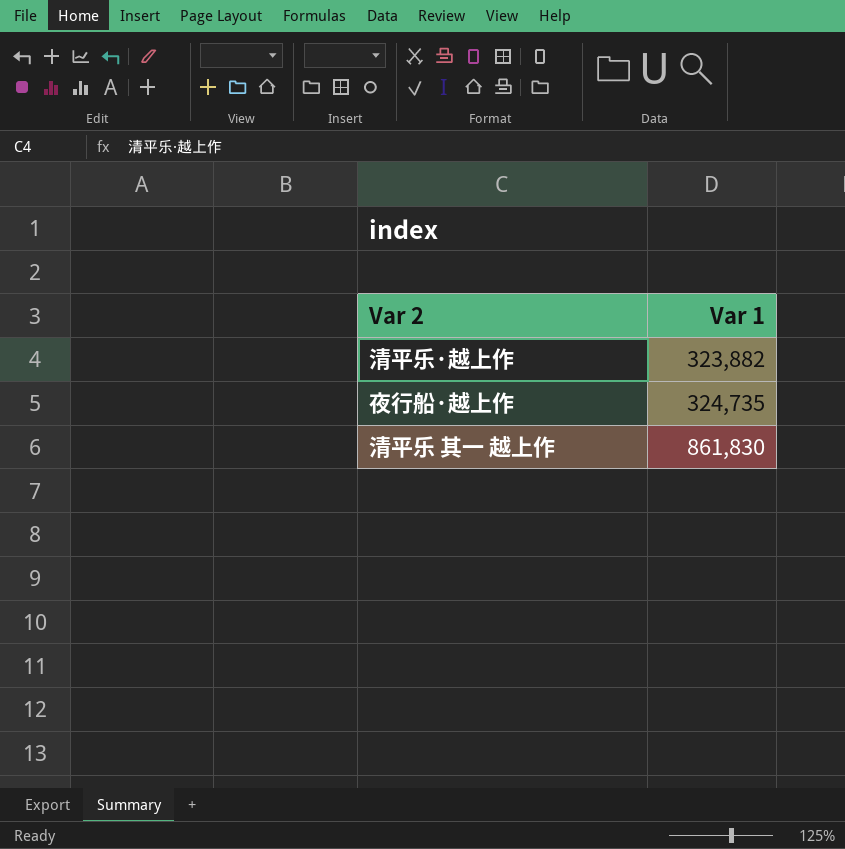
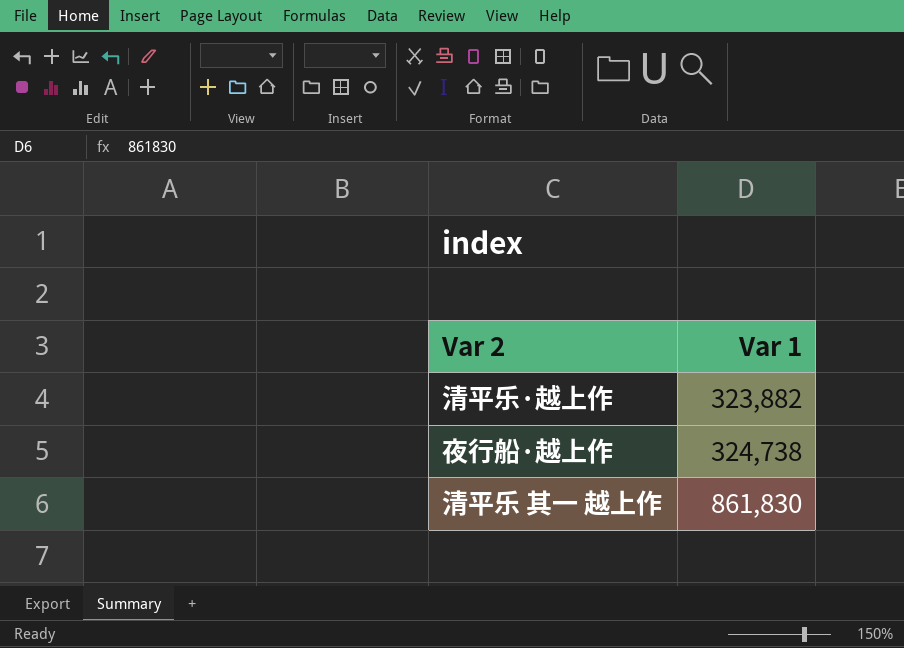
夜行船·越上作 | Var 1: 324,735 -> 324,738

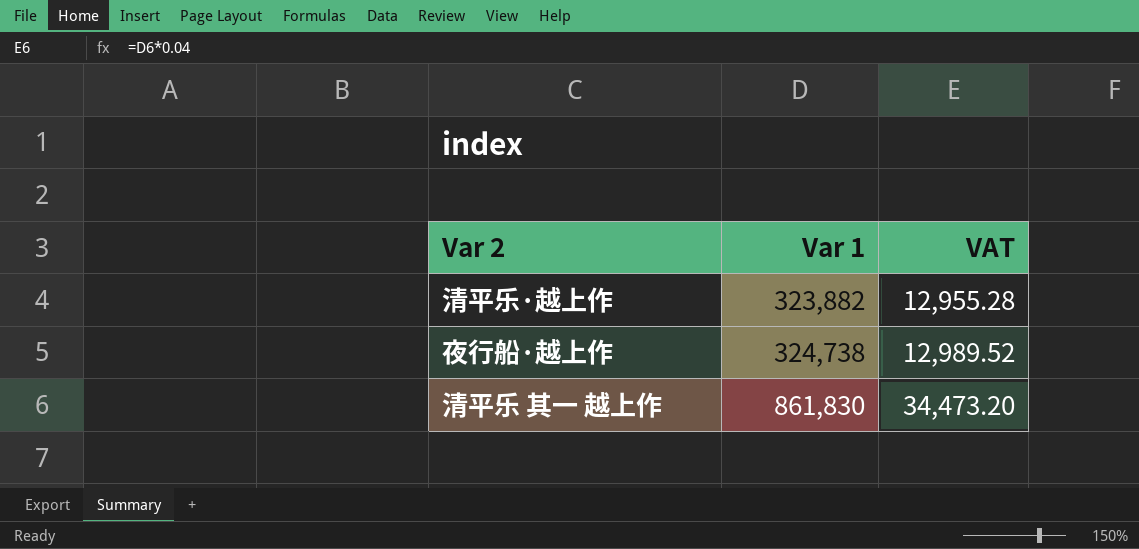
column VAT | formula: none -> [Var 1] * 0.04

